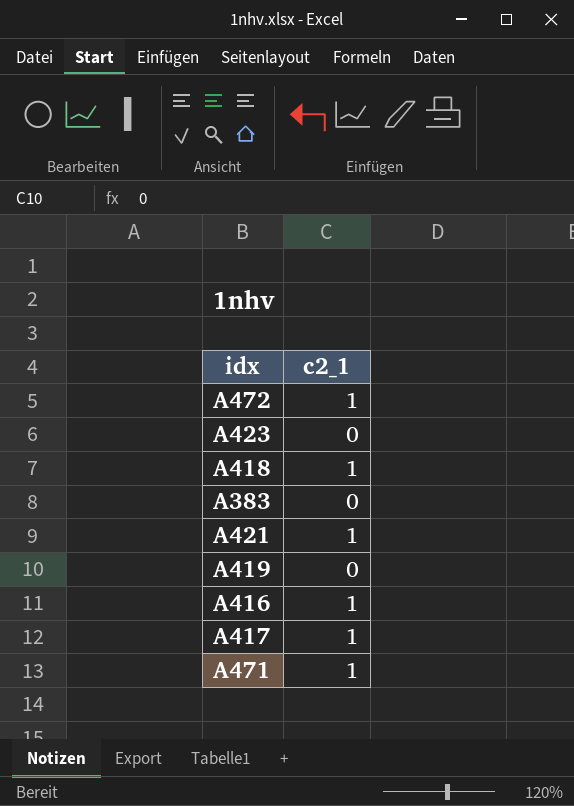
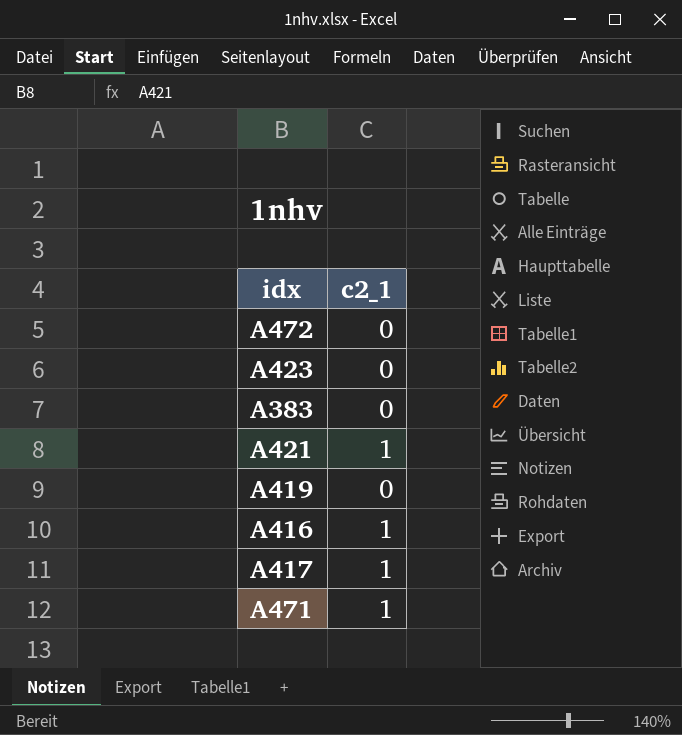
row A418: 1 -> none
A472 | c2_1: 1 -> 0

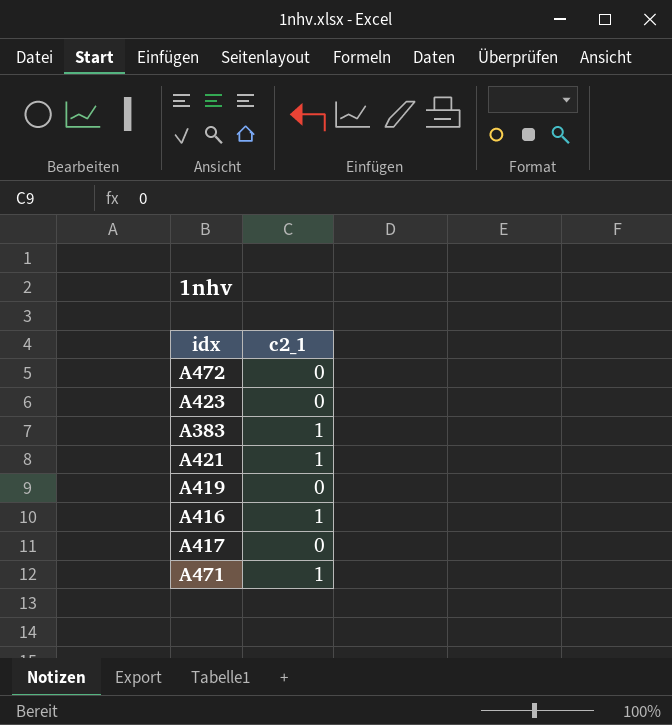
A383 | c2_1: 0 -> 1
A417 | c2_1: 1 -> 0

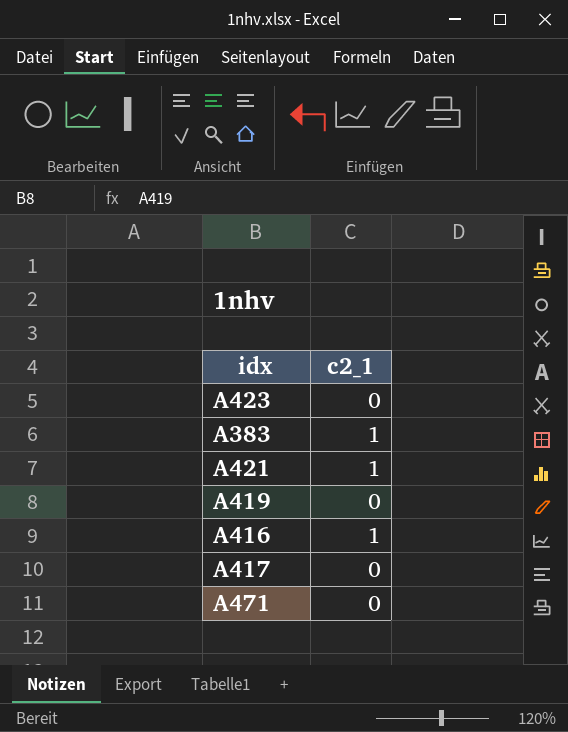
row A472: 0 -> none
A471 | c2_1: 1 -> 0

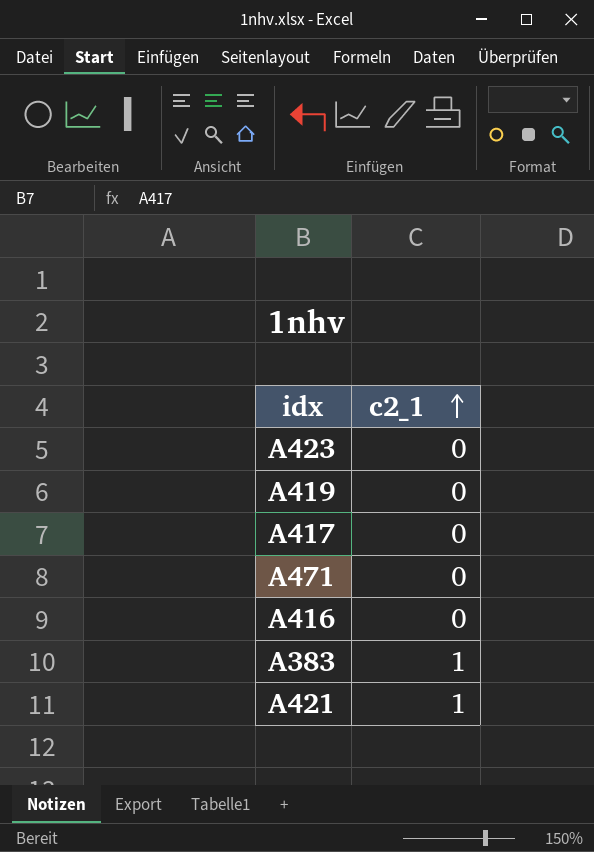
row order: none -> c2_1 ascending
A416 | c2_1: 1 -> 0

